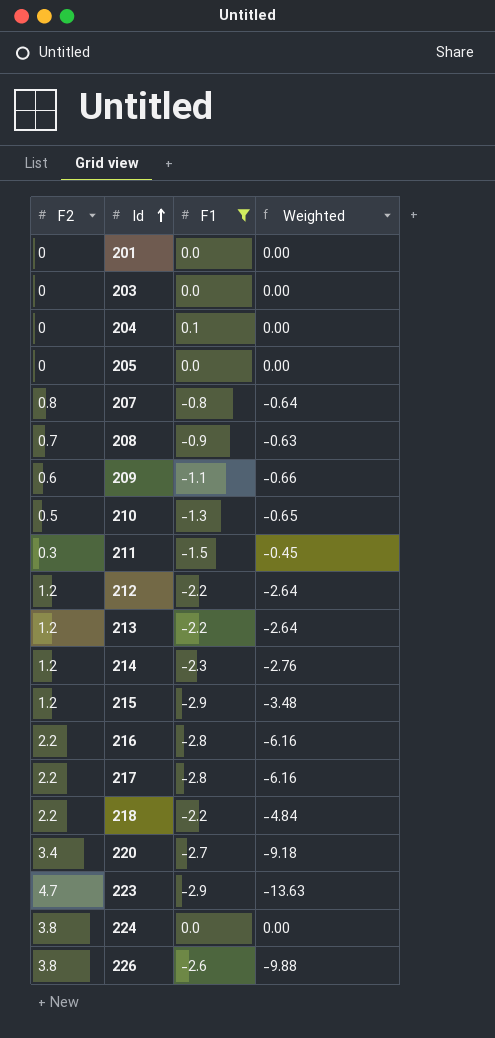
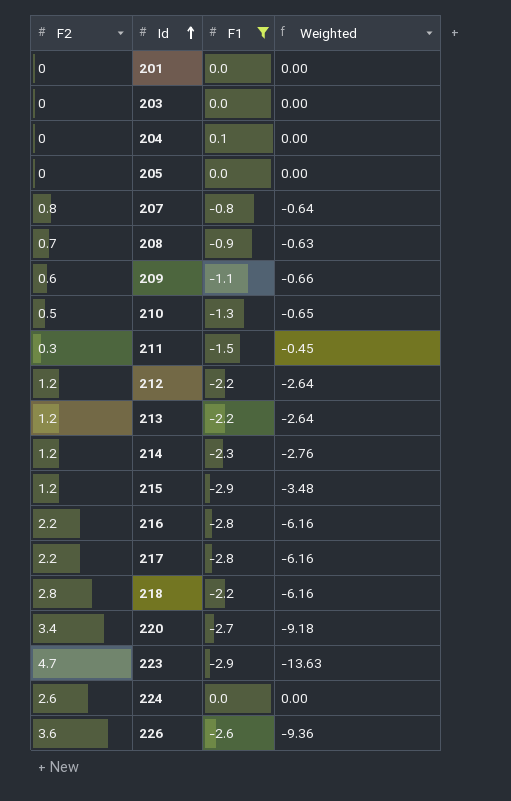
218 | F2: 2.2 -> 2.8
218 | Weighted: -4.84 -> -6.16
224 | F2: 3.8 -> 2.6
226 | F2: 3.8 -> 3.6
226 | Weighted: -9.88 -> -9.36

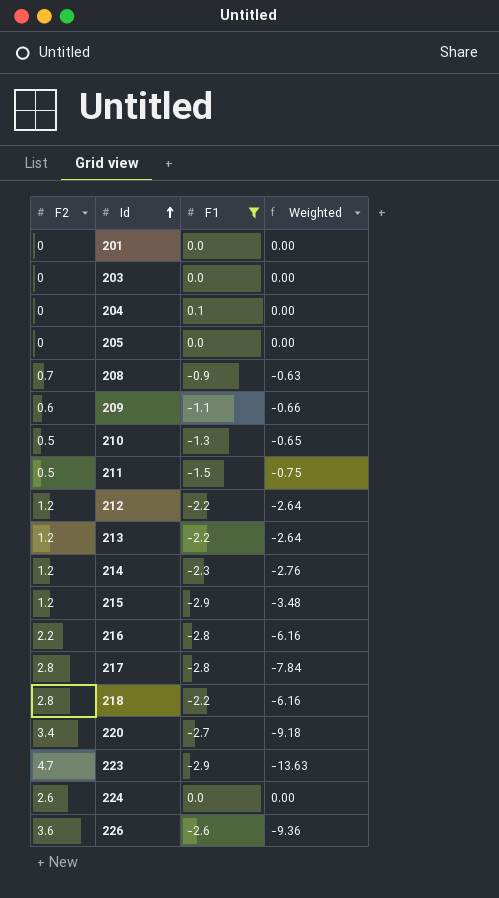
row 207: 0.8 | -0.8 | -0.64 -> none
211 | F2: 0.3 -> 0.5
211 | Weighted: -0.45 -> -0.75
217 | F2: 2.2 -> 2.8
217 | Weighted: -6.16 -> -7.84

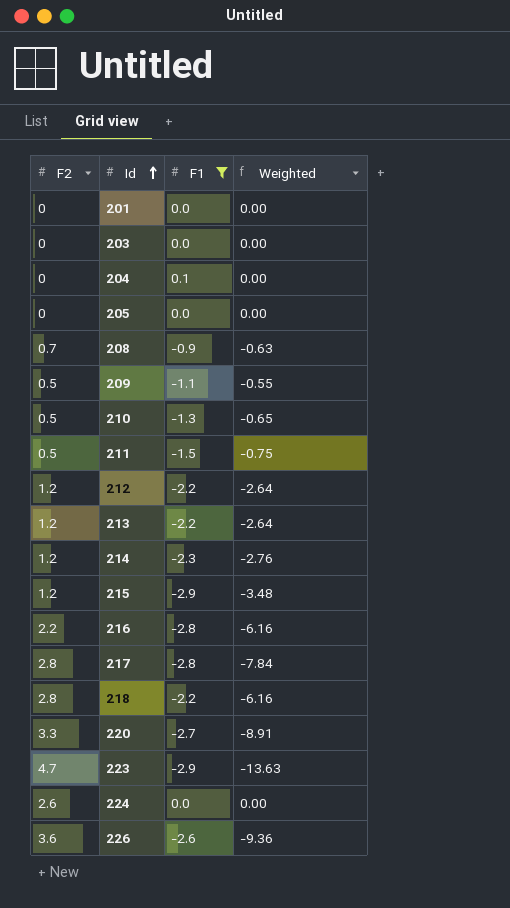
209 | F2: 0.6 -> 0.5
209 | Weighted: -0.66 -> -0.55
220 | F2: 3.4 -> 3.3
220 | Weighted: -9.18 -> -8.91

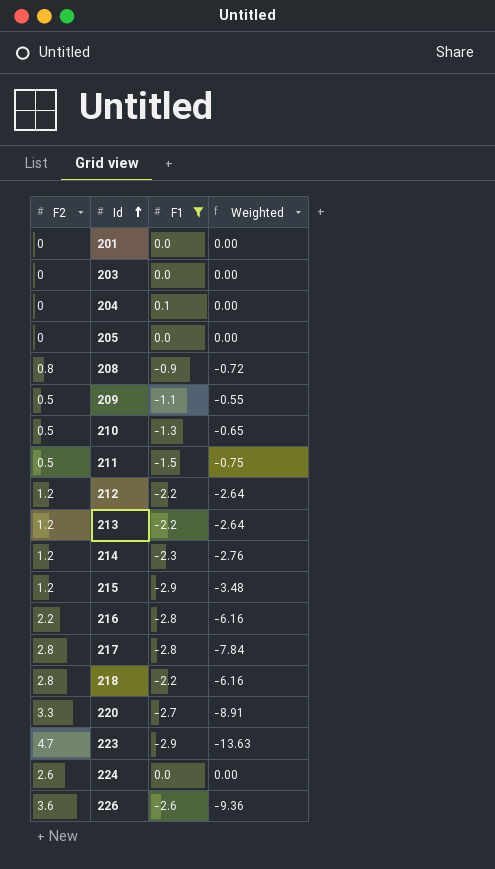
208 | F2: 0.7 -> 0.8
208 | Weighted: -0.63 -> -0.72

